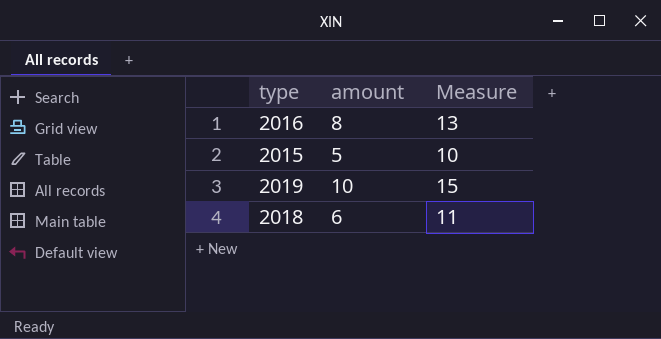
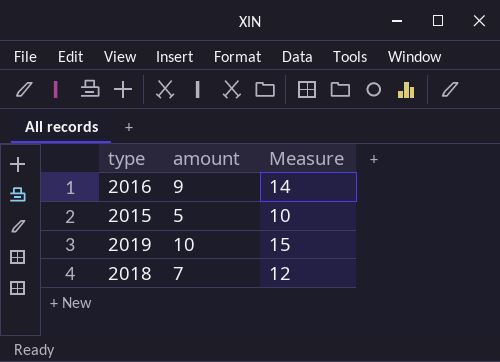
2016 | amount: 8 -> 9
2016 | Measure: 13 -> 14
2018 | amount: 6 -> 7
2018 | Measure: 11 -> 12

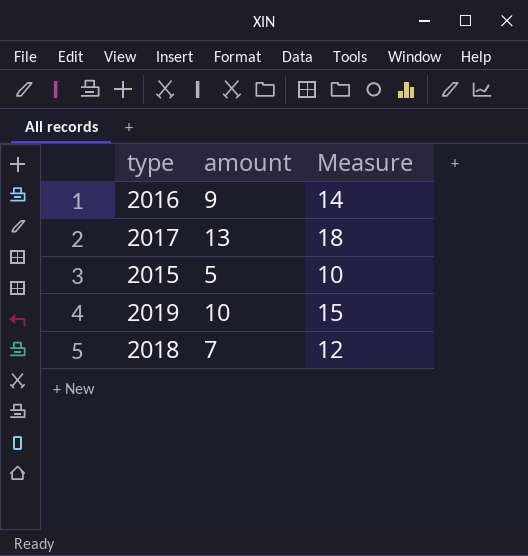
row 2017: none -> 13 | 18

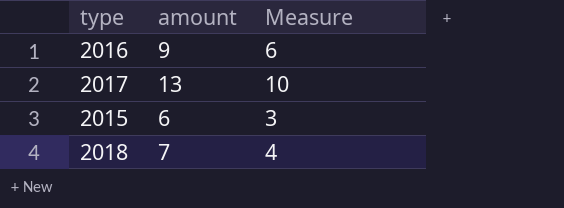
column Measure | formula: [amount] + 5 -> [amount] - 3
row 2019: 10 | 15 -> none
2015 | amount: 5 -> 6

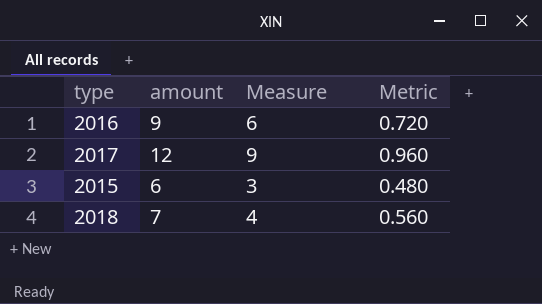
column Metric | formula: none -> [amount] * 0.08
2017 | amount: 13 -> 12
2017 | Measure: 10 -> 9

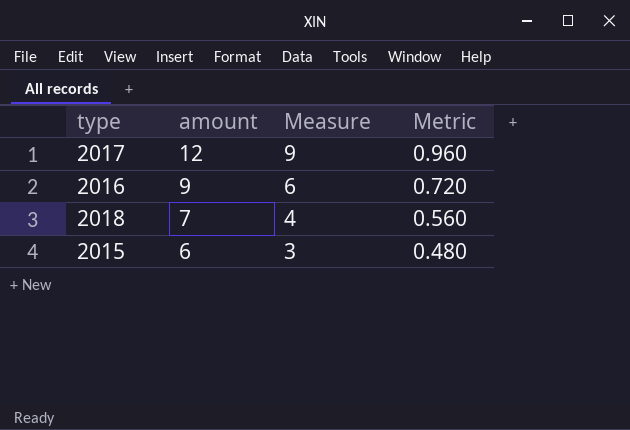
row order: none -> amount descending

